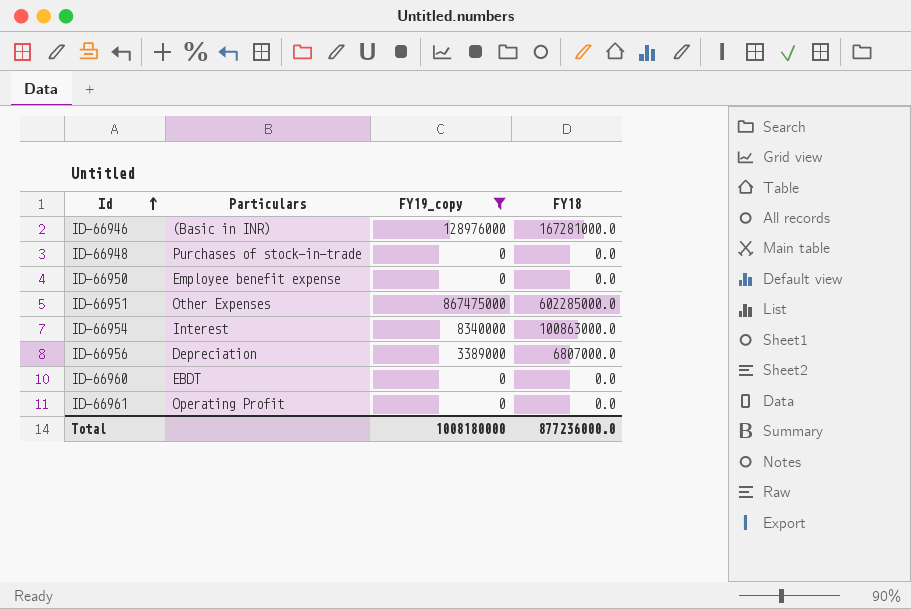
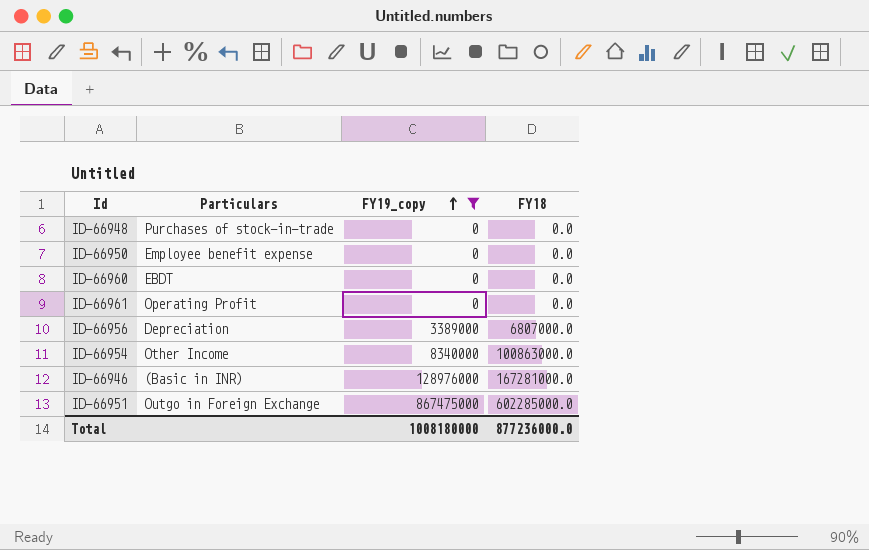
row order: Id ascending -> FY19_copy ascending
ID-66954 | Particulars: Interest -> Other Income
ID-66951 | Particulars: Other Expenses -> Outgo in Foreign Exchange

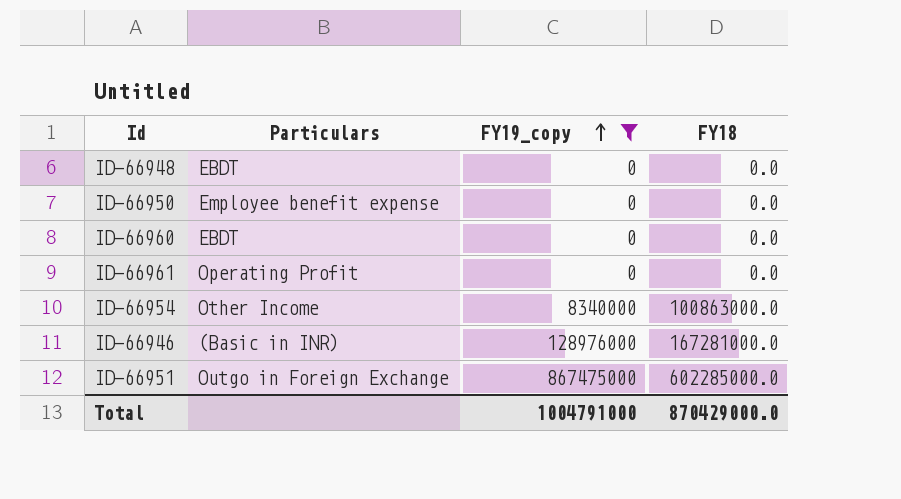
row ID-66956: Depreciation | 3389000 | 6807000.0 -> none
ID-66948 | Particulars: Purchases of stock-in-trade -> EBDT
Total | FY19_copy: 1008180000 -> 1004791000
Total | FY18: 877236000.0 -> 870429000.0

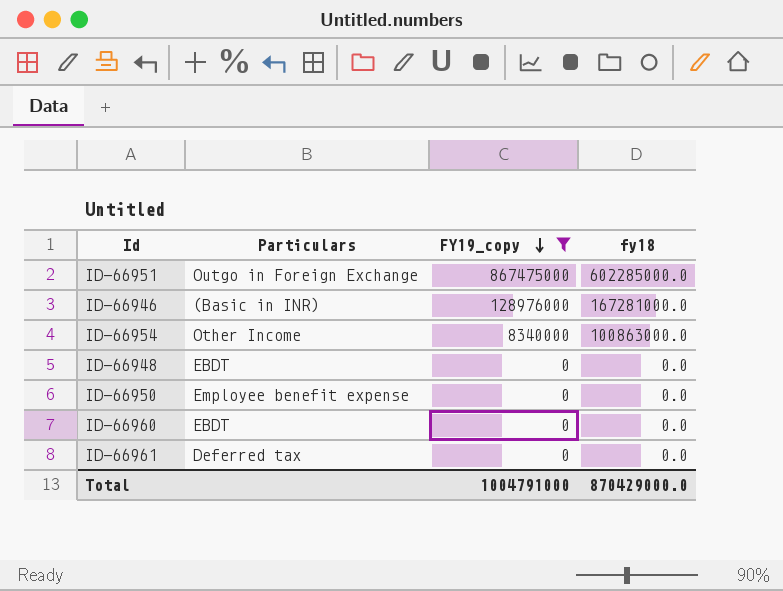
row order: FY19_copy ascending -> FY19_copy descending
column name: FY18 -> fy18
ID-66961 | Particulars: Operating Profit -> Deferred tax

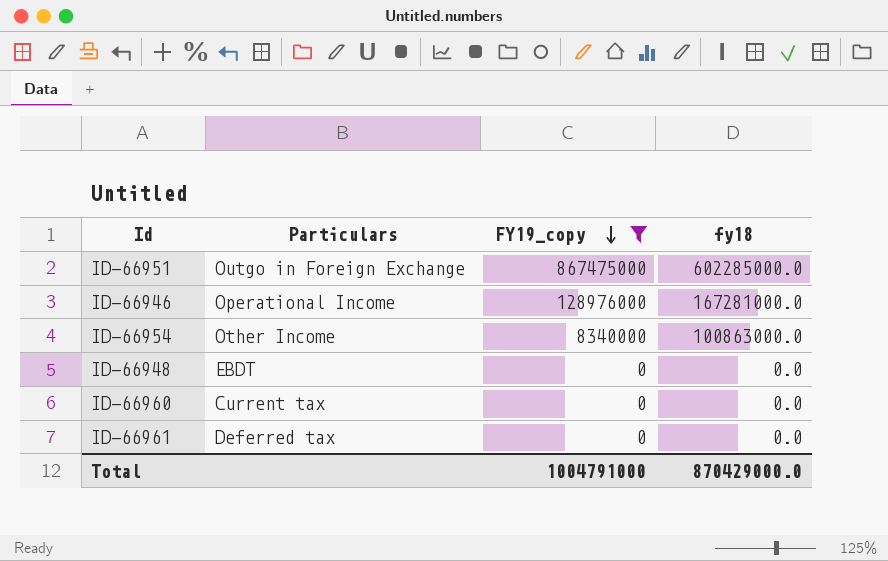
row ID-66950: Employee benefit expense | 0 | 0.0 -> none
ID-66946 | Particulars: (Basic in INR) -> Operational Income
ID-66960 | Particulars: EBDT -> Current tax

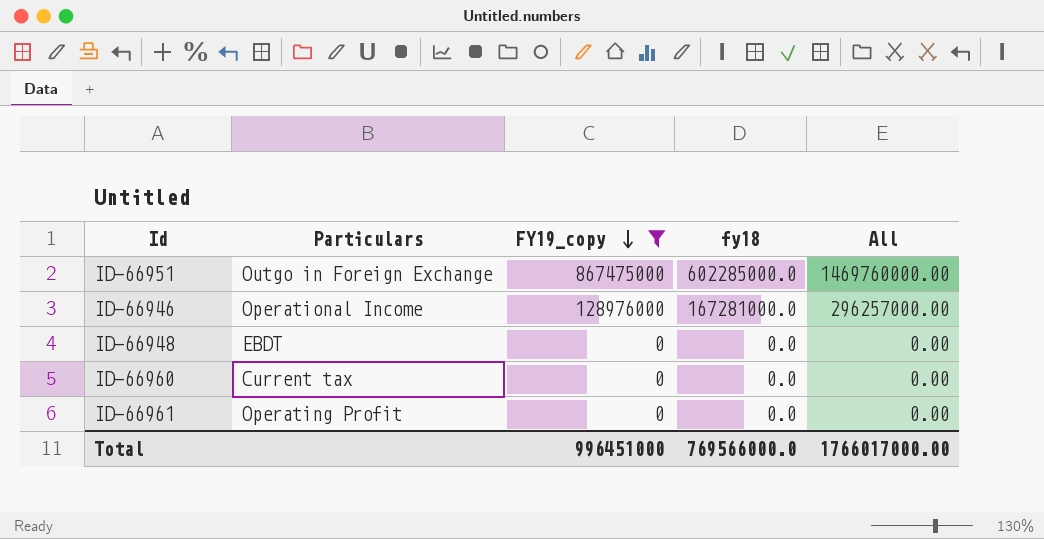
column All | formula: none -> [FY19_copy] + [fy18]
row ID-66954: Other Income | 8340000 | 100863000.0 -> none
ID-66961 | Particulars: Deferred tax -> Operating Profit
Total | FY19_copy: 1004791000 -> 996451000
Total | fy18: 870429000.0 -> 769566000.0

